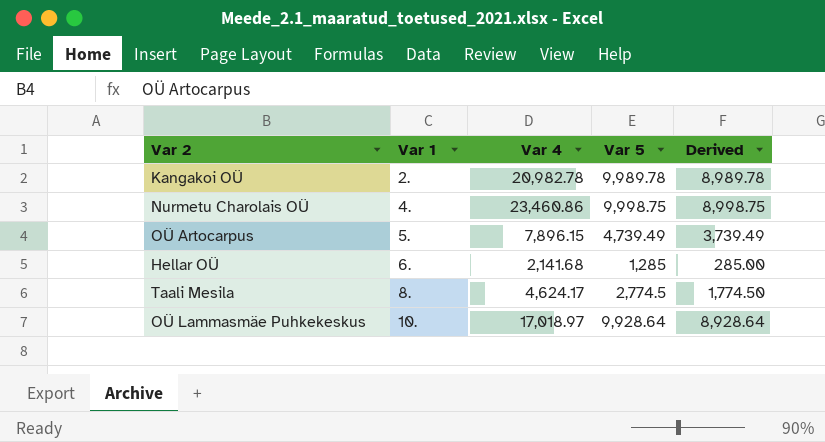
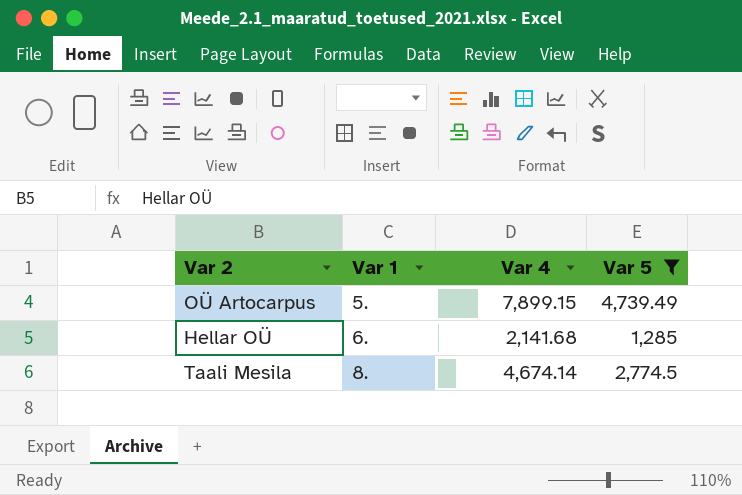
filter: none -> Var 5 <= 4,739.49
column Derived | formula: [Var 5] - 1000 -> none
OÜ Artocarpus | Var 4: 7,896.15 -> 7,899.15
Taali Mesila | Var 4: 4,624.17 -> 4,674.14

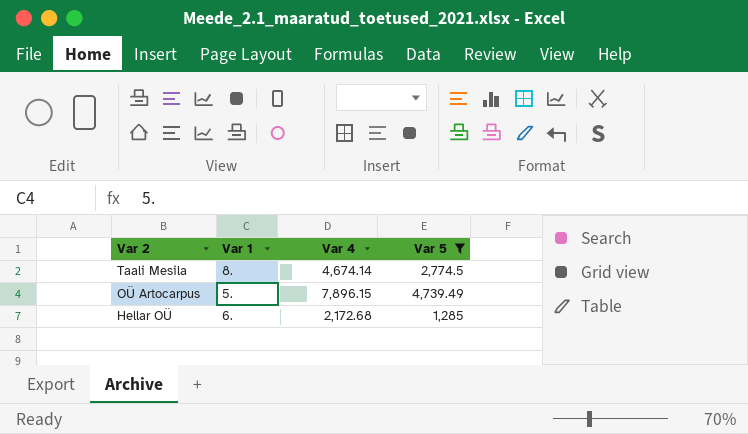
row order: Var 1 ascending -> Var 2 descending
OÜ Artocarpus | Var 4: 7,899.15 -> 7,896.15
Hellar OÜ | Var 4: 2,141.68 -> 2,172.68

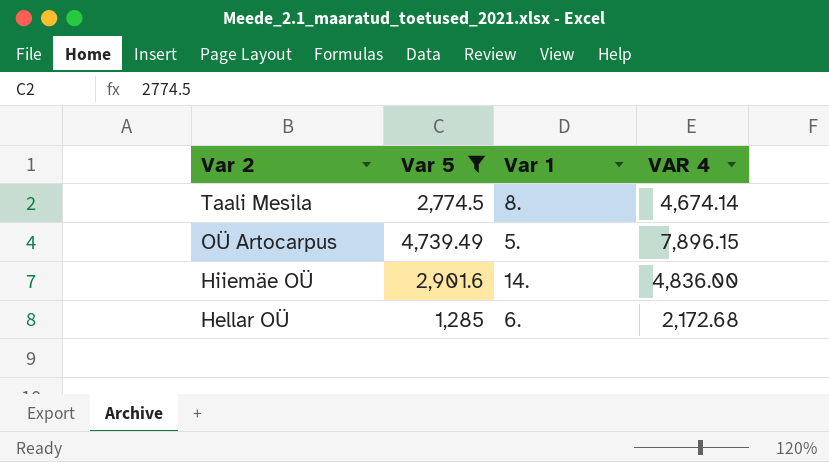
column Var 5 | position: 4 -> 2
column name: Var 4 -> VAR 4
row Hiiemäe OÜ: none -> 2,901.6 | 14. | 4,836.00

